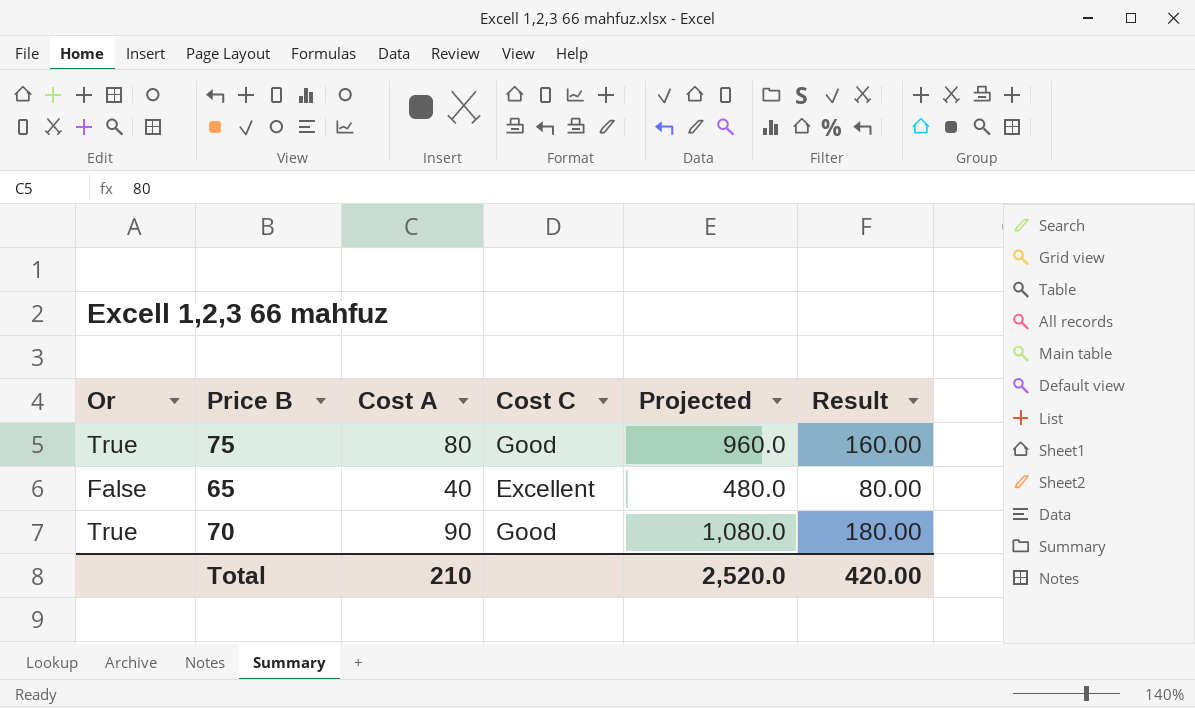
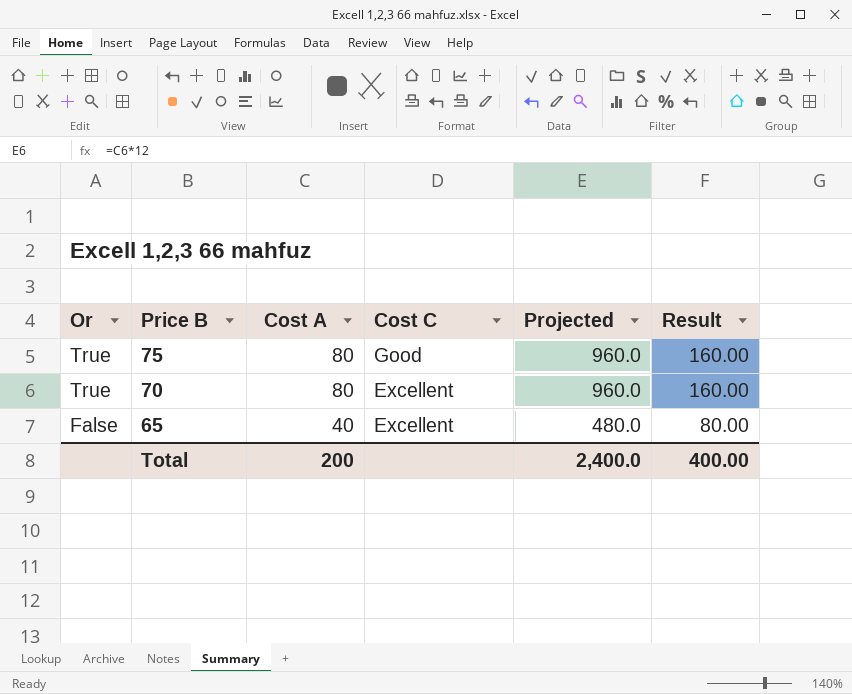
row order: none -> Or descending
70 | Cost A: 90 -> 80
70 | Cost C: Good -> Excellent
70 | Projected: 1,080.0 -> 960.0
70 | Result: 180.00 -> 160.00
Total | Cost A: 210 -> 200
Total | Projected: 2,520.0 -> 2,400.0
Total | Result: 420.00 -> 400.00

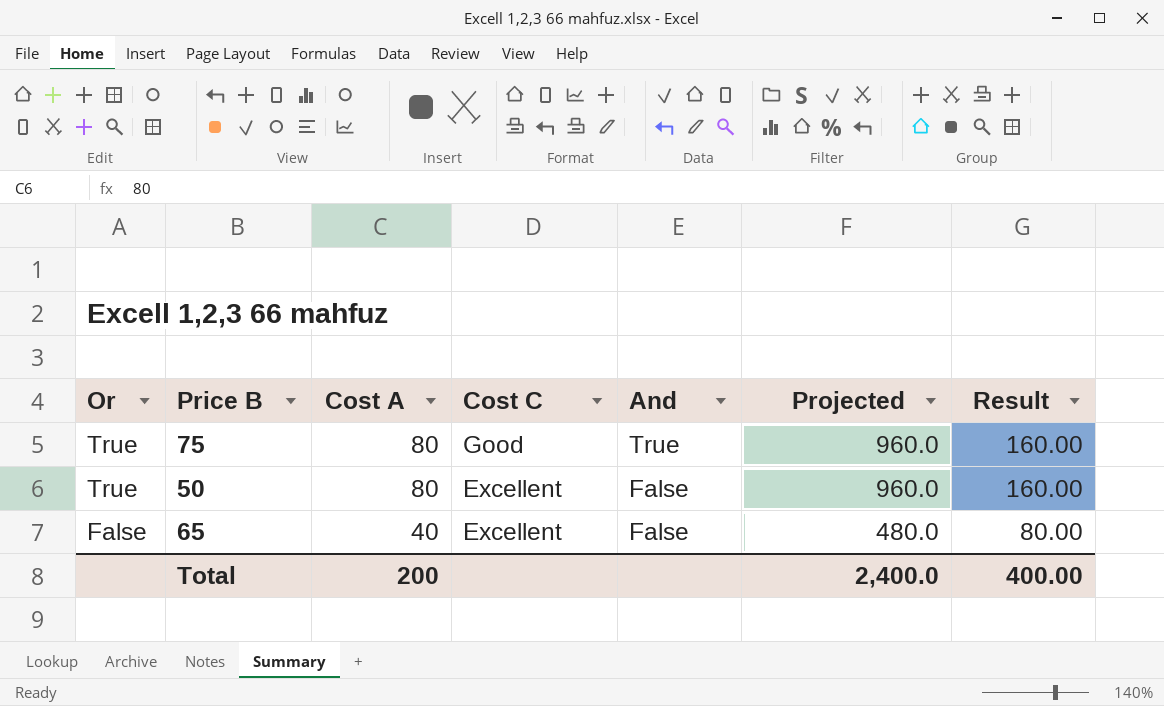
column And | position: none -> 5
row 70: True | 80 | Excellent | 960.0 | 160.00 -> none
row 50: none -> True | 80 | Excellent | False | 960.0 | 160.00

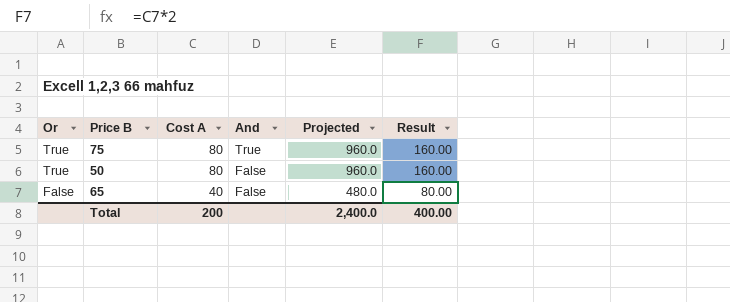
column Cost C | position: 4 -> none

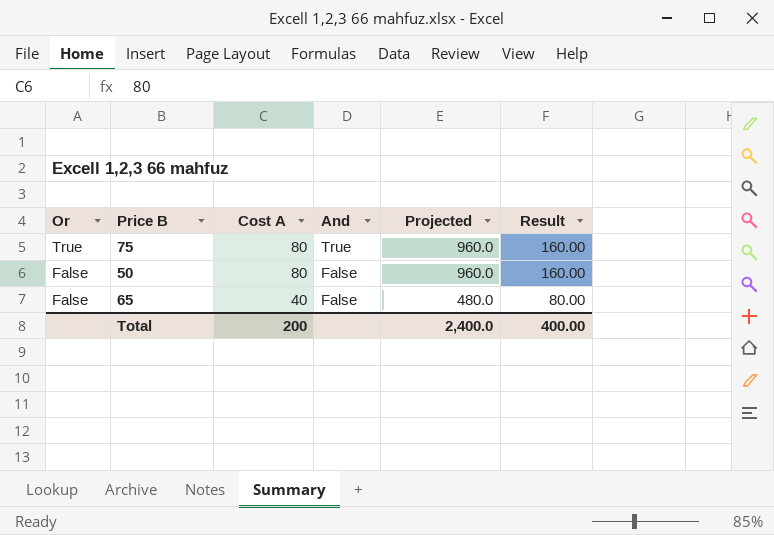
50 | Or: True -> False

